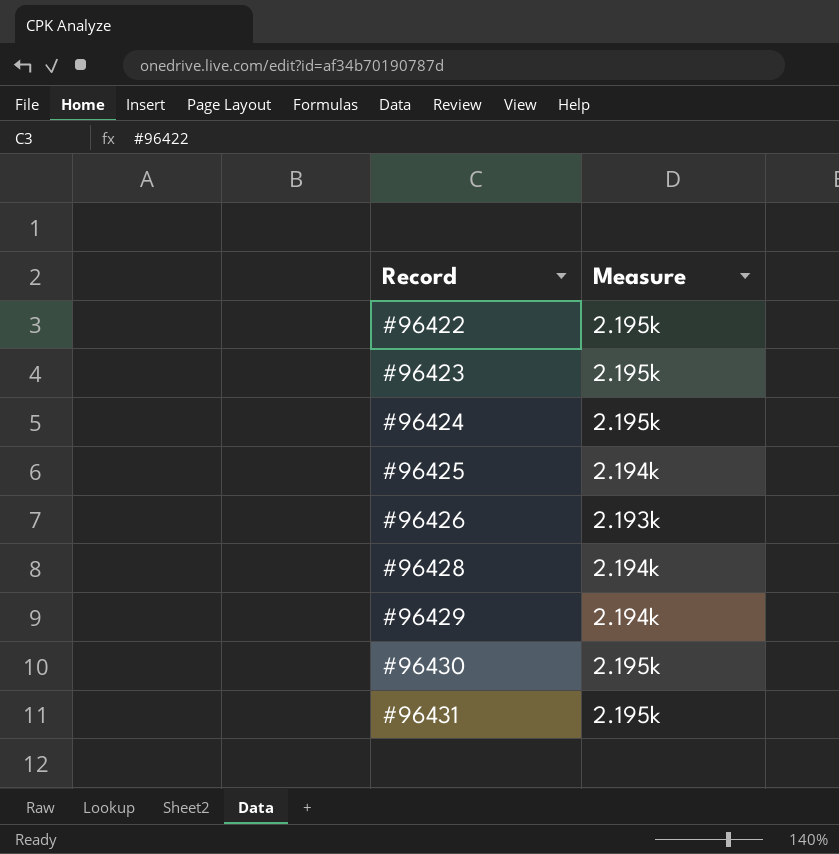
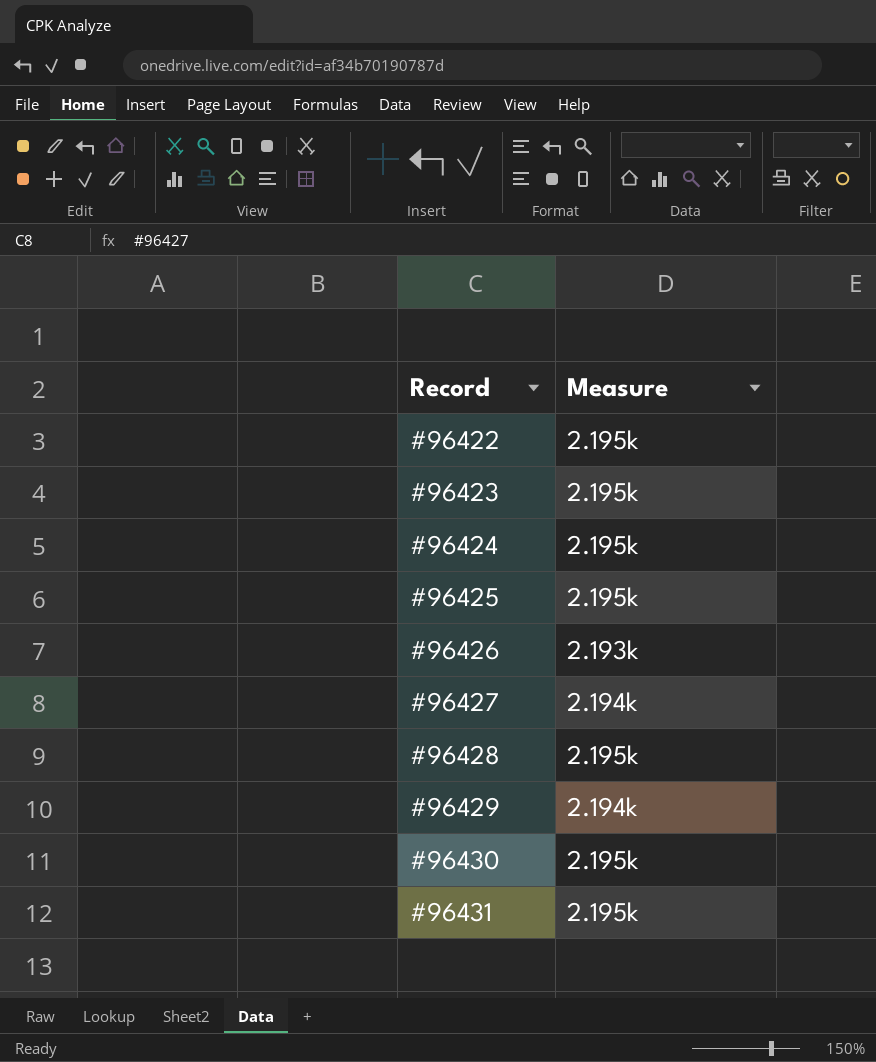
#96425 | Measure: 2.194k -> 2.195k
row #96427: none -> 2.194k
#96428 | Measure: 2.194k -> 2.195k

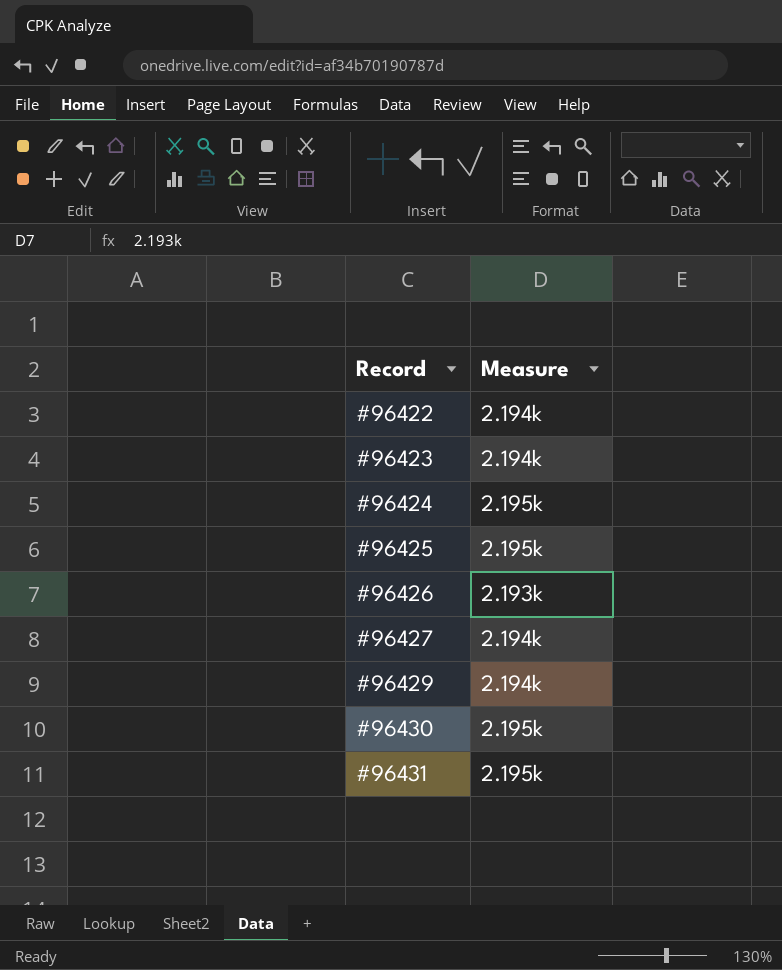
row #96428: 2.195k -> none
#96422 | Measure: 2.195k -> 2.194k
#96423 | Measure: 2.195k -> 2.194k

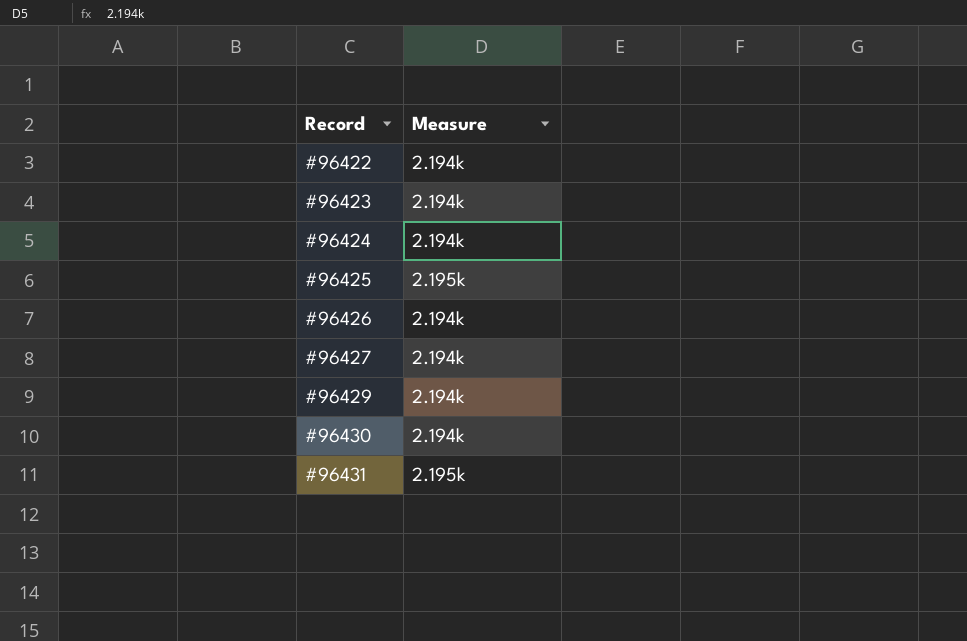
#96424 | Measure: 2.195k -> 2.194k
#96426 | Measure: 2.193k -> 2.194k
#96430 | Measure: 2.195k -> 2.194k

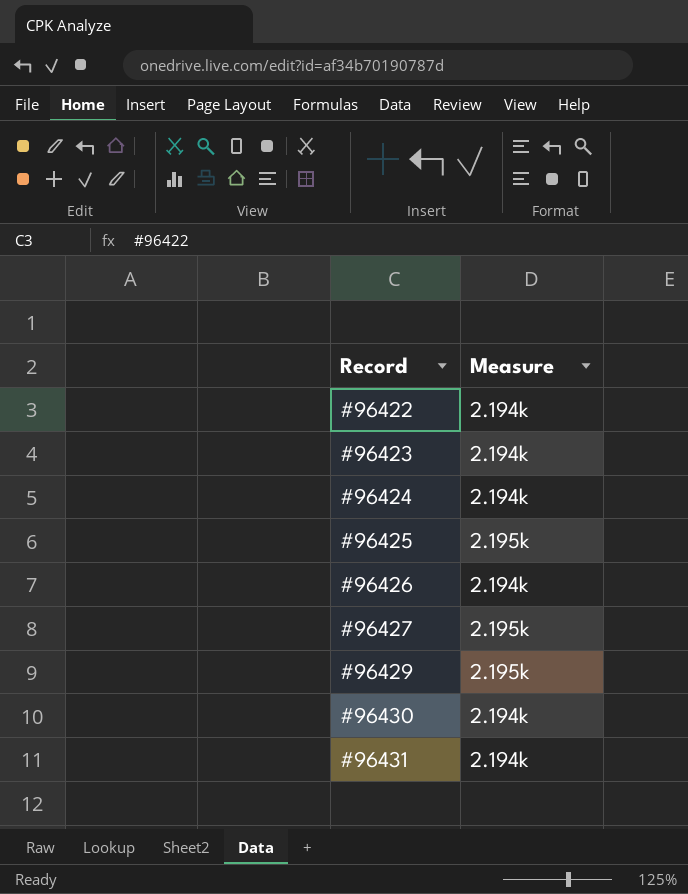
#96427 | Measure: 2.194k -> 2.195k
#96429 | Measure: 2.194k -> 2.195k
#96431 | Measure: 2.195k -> 2.194k

